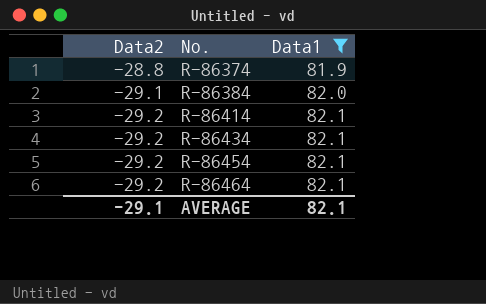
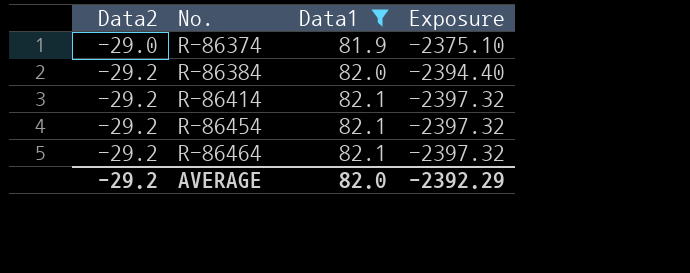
column Exposure | formula: none -> [Data2] * [Data1]
row R-86434: -29.2 | 82.1 -> none
R-86374 | Data2: -28.8 -> -29.0
R-86384 | Data2: -29.1 -> -29.2
AVERAGE | Data2: -29.1 -> -29.2
AVERAGE | Data1: 82.1 -> 82.0

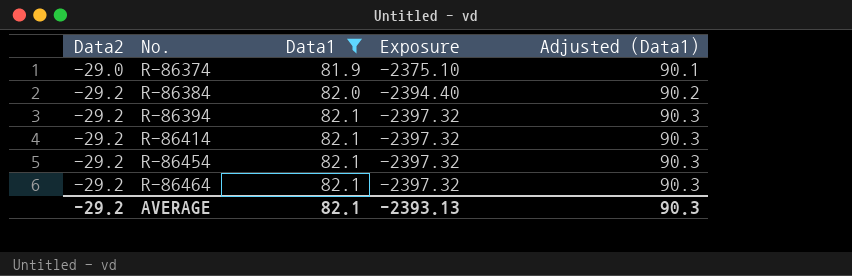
column Adjusted (Data1) | formula: none -> [Data1] * 1.1
row R-86394: none -> -29.2 | 82.1 | -2397.32 | 90.3
AVERAGE | Data1: 82.0 -> 82.1
AVERAGE | Exposure: -2392.29 -> -2393.13

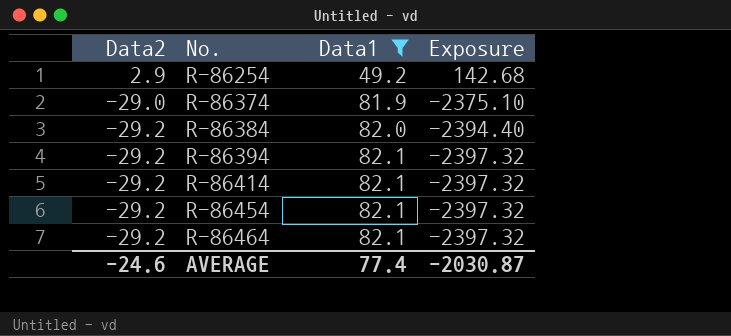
column Adjusted (Data1) | formula: [Data1] * 1.1 -> none
row R-86254: none -> 2.9 | 49.2 | 142.68
AVERAGE | Data2: -29.2 -> -24.6
AVERAGE | Data1: 82.1 -> 77.4
AVERAGE | Exposure: -2393.13 -> -2030.87

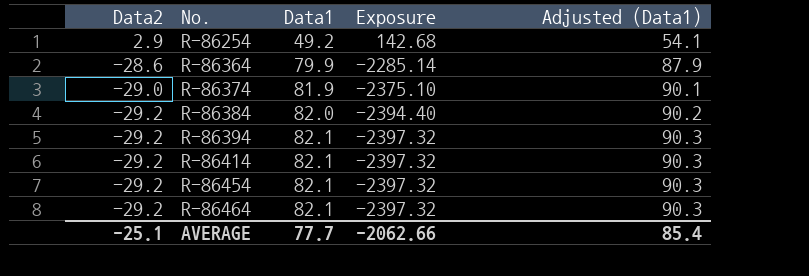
filter: Data1 != 79.9 -> none
column Adjusted (Data1) | formula: none -> [Data1] * 1.1
AVERAGE | Data2: -24.6 -> -25.1
AVERAGE | Data1: 77.4 -> 77.7
AVERAGE | Exposure: -2030.87 -> -2062.66

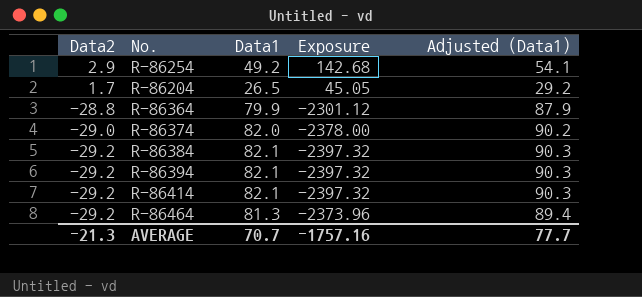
row R-86454: -29.2 | 82.1 | -2397.32 | 90.3 -> none
row R-86204: none -> 1.7 | 26.5 | 45.05 | 29.2
R-86364 | Data2: -28.6 -> -28.8
R-86364 | Exposure: -2285.14 -> -2301.12
R-86374 | Data1: 81.9 -> 82.0
R-86374 | Exposure: -2375.10 -> -2378.00
R-86374 | Adjusted (Data1): 90.1 -> 90.2
R-86384 | Data1: 82.0 -> 82.1
R-86384 | Exposure: -2394.40 -> -2397.32
R-86384 | Adjusted (Data1): 90.2 -> 90.3
R-86464 | Data1: 82.1 -> 81.3
R-86464 | Exposure: -2397.32 -> -2373.96
R-86464 | Adjusted (Data1): 90.3 -> 89.4
AVERAGE | Data2: -25.1 -> -21.3
AVERAGE | Data1: 77.7 -> 70.7
AVERAGE | Exposure: -2062.66 -> -1757.16
AVERAGE | Adjusted (Data1): 85.4 -> 77.7

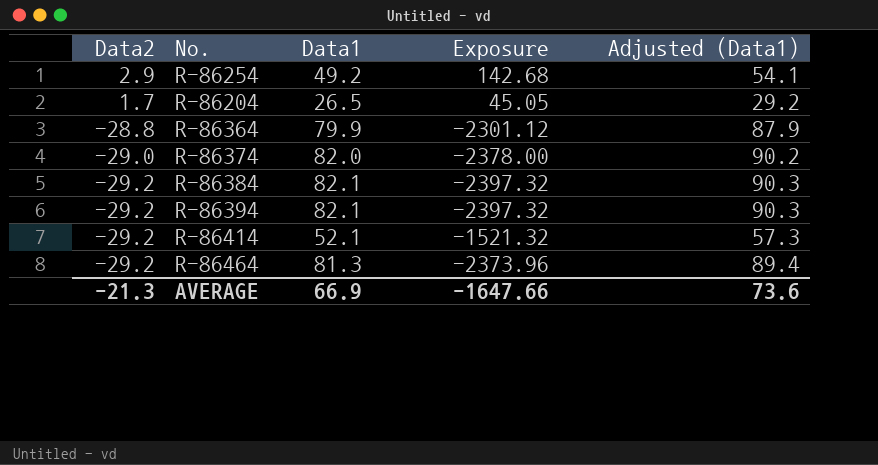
R-86414 | Data1: 82.1 -> 52.1
R-86414 | Exposure: -2397.32 -> -1521.32
R-86414 | Adjusted (Data1): 90.3 -> 57.3
AVERAGE | Data1: 70.7 -> 66.9
AVERAGE | Exposure: -1757.16 -> -1647.66
AVERAGE | Adjusted (Data1): 77.7 -> 73.6

